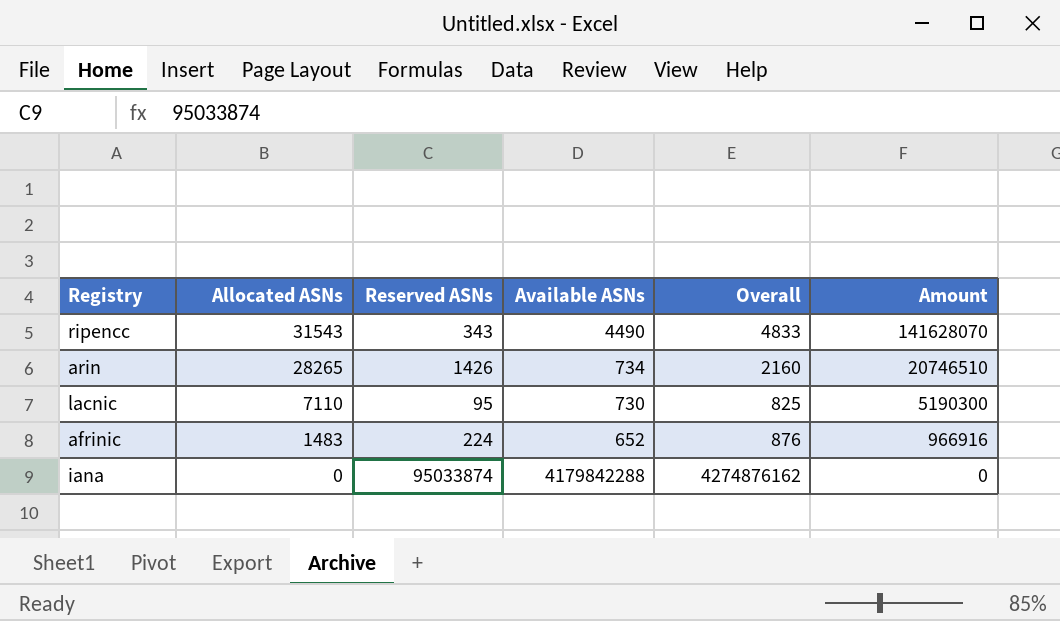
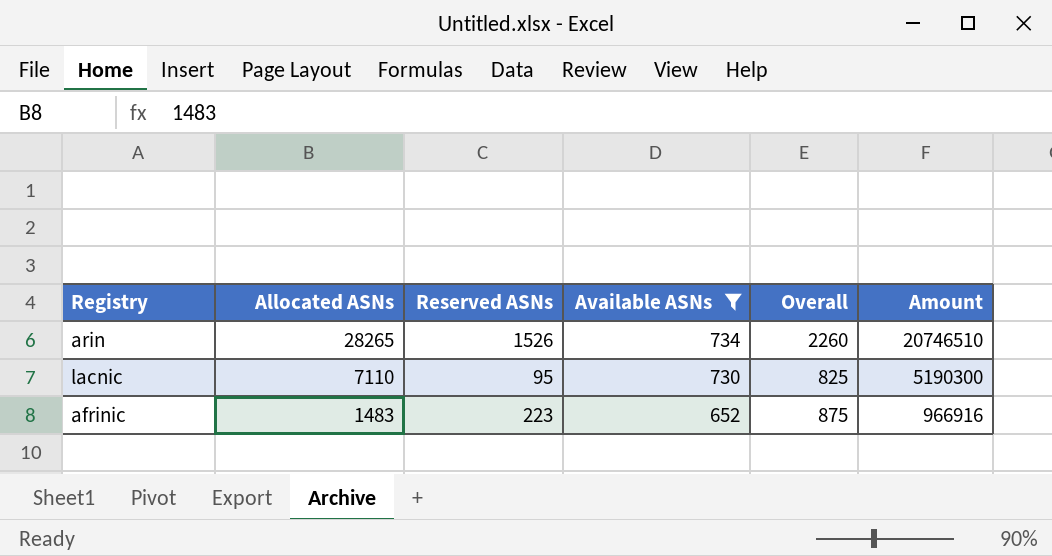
filter: none -> Available ASNs <= 734
arin | Reserved ASNs: 1426 -> 1526
arin | Overall: 2160 -> 2260
afrinic | Reserved ASNs: 224 -> 223
afrinic | Overall: 876 -> 875

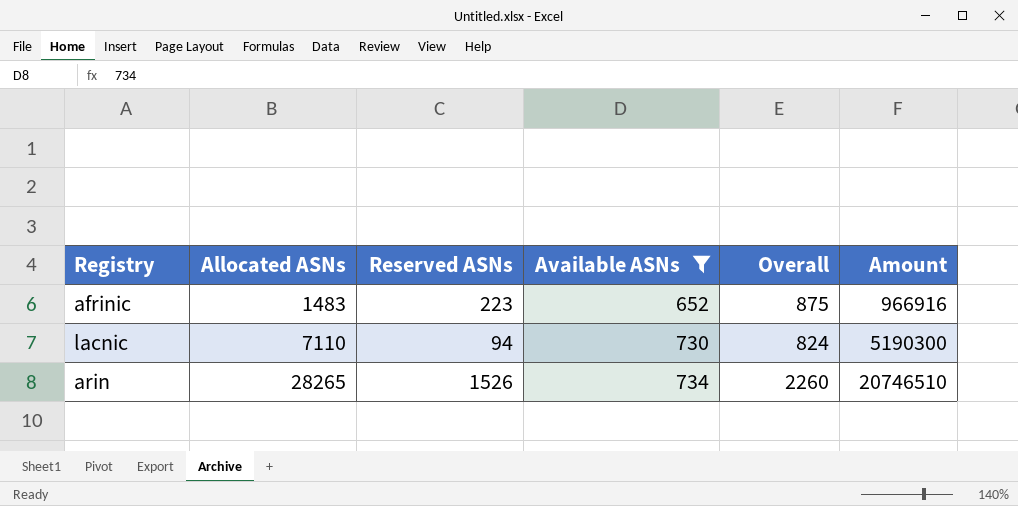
row order: Allocated ASNs descending -> Allocated ASNs ascending
lacnic | Reserved ASNs: 95 -> 94
lacnic | Overall: 825 -> 824

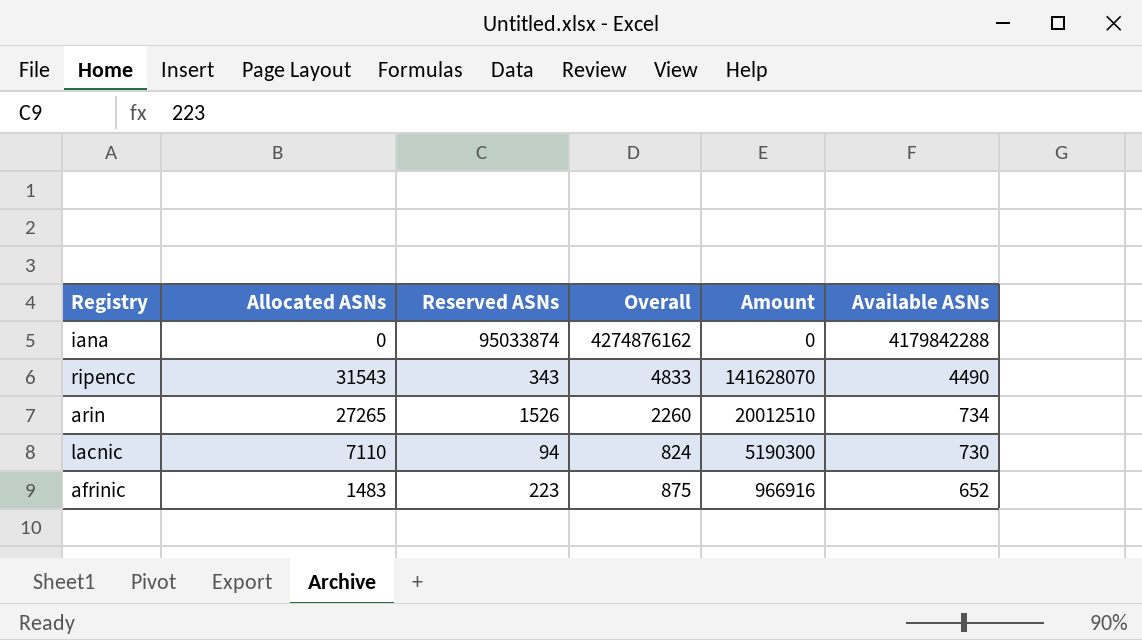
filter: Available ASNs <= 734 -> none
row order: Allocated ASNs ascending -> Available ASNs descending
column Available ASNs | position: 4 -> 6
arin | Allocated ASNs: 28265 -> 27265
arin | Amount: 20746510 -> 20012510

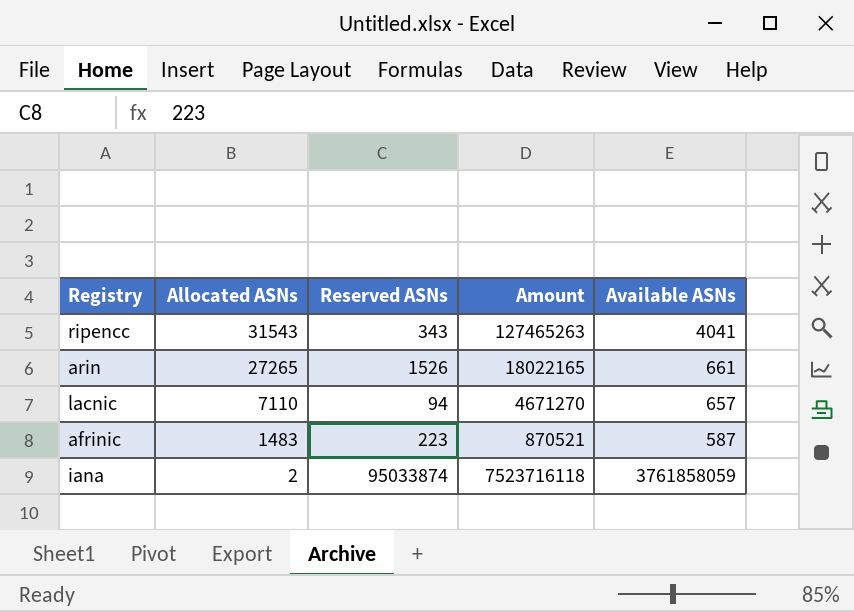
row order: Available ASNs descending -> Allocated ASNs descending
column Overall | formula: [Reserved ASNs] + [Available ASNs] -> none
ripencc | Amount: 141628070 -> 127465263
ripencc | Available ASNs: 4490 -> 4041
arin | Amount: 20012510 -> 18022165
arin | Available ASNs: 734 -> 661
lacnic | Amount: 5190300 -> 4671270
lacnic | Available ASNs: 730 -> 657
afrinic | Amount: 966916 -> 870521
afrinic | Available ASNs: 652 -> 587
iana | Allocated ASNs: 0 -> 2
iana | Amount: 0 -> 7523716118
iana | Available ASNs: 4179842288 -> 3761858059

